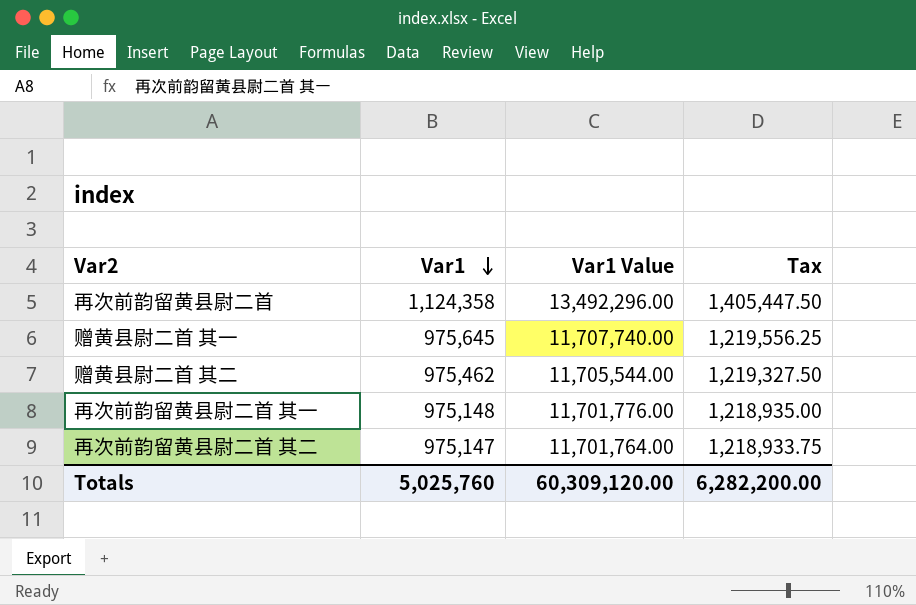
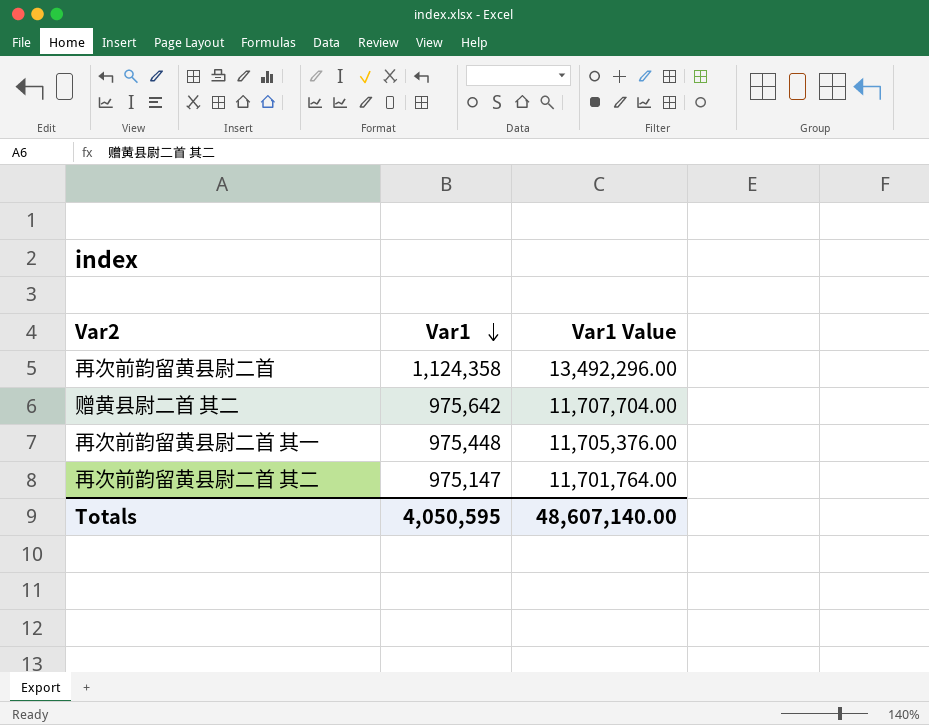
column Tax | formula: [Var1] * 1.25 -> none
row 赠黄县尉二首 其一: 975,645 | 11,707,740.00 | 1,219,556.25 -> none
赠黄县尉二首 其二 | Var1: 975,462 -> 975,642
赠黄县尉二首 其二 | Var1 Value: 11,705,544.00 -> 11,707,704.00
再次前韵留黄县尉二首 其一 | Var1: 975,148 -> 975,448
再次前韵留黄县尉二首 其一 | Var1 Value: 11,701,776.00 -> 11,705,376.00
Totals | Var1: 5,025,760 -> 4,050,595
Totals | Var1 Value: 60,309,120.00 -> 48,607,140.00

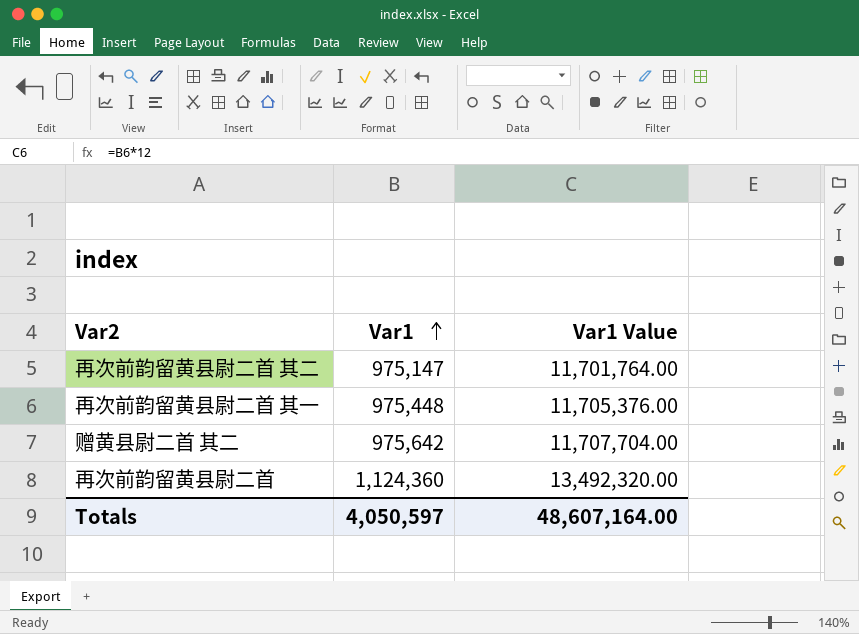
row order: Var1 descending -> Var1 ascending
再次前韵留黄县尉二首 | Var1: 1,124,358 -> 1,124,360
再次前韵留黄县尉二首 | Var1 Value: 13,492,296.00 -> 13,492,320.00
Totals | Var1: 4,050,595 -> 4,050,597
Totals | Var1 Value: 48,607,140.00 -> 48,607,164.00

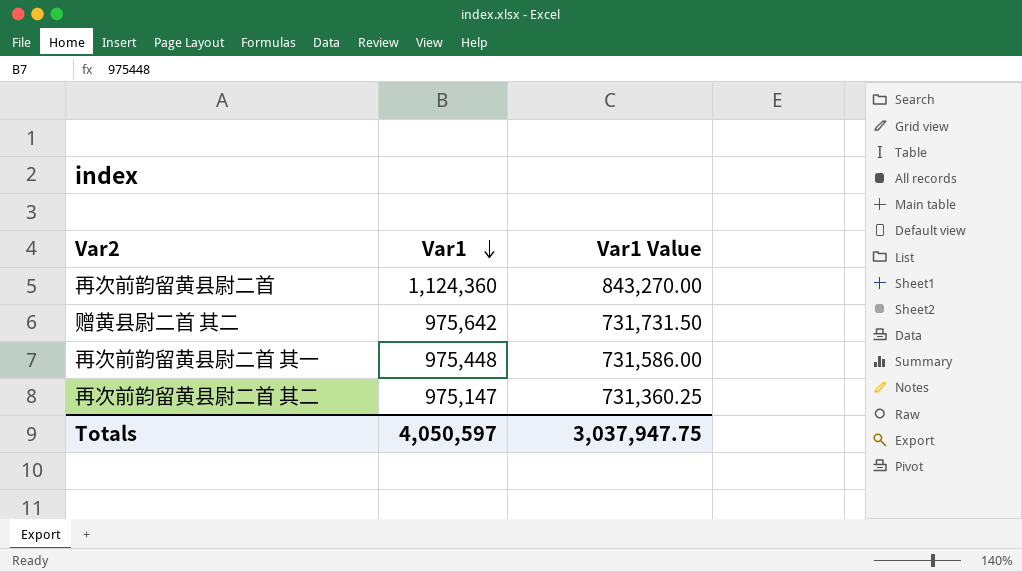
row order: Var1 ascending -> Var1 descending
column Var1 Value | formula: [Var1] * 12 -> [Var1] * 0.75
Totals | Var1 Value: 48,607,164.00 -> 3,037,947.75

